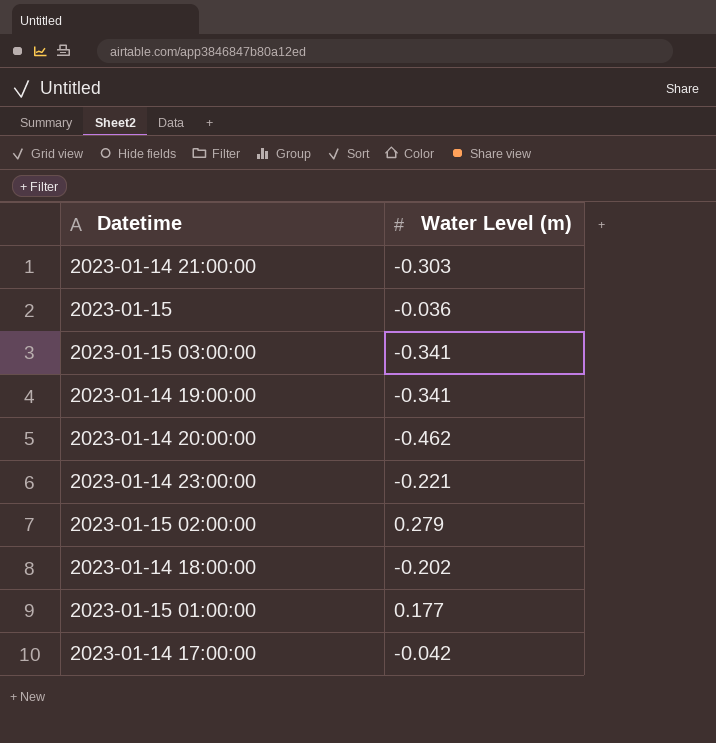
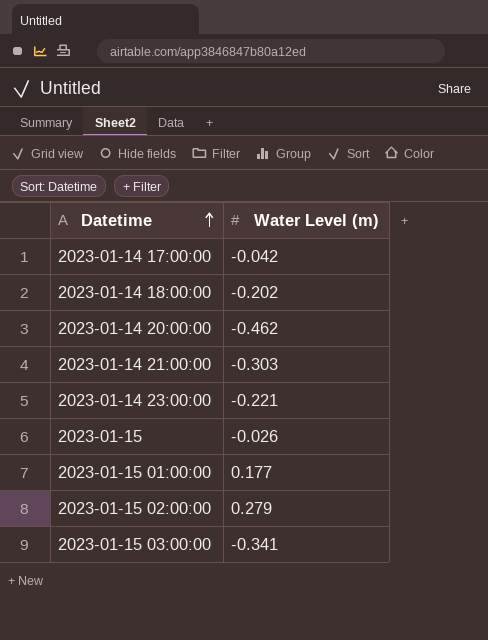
row order: none -> Datetime ascending
row 2023-01-14 19:00:00: -0.341 -> none
2023-01-15 | Water Level (m): -0.036 -> -0.026

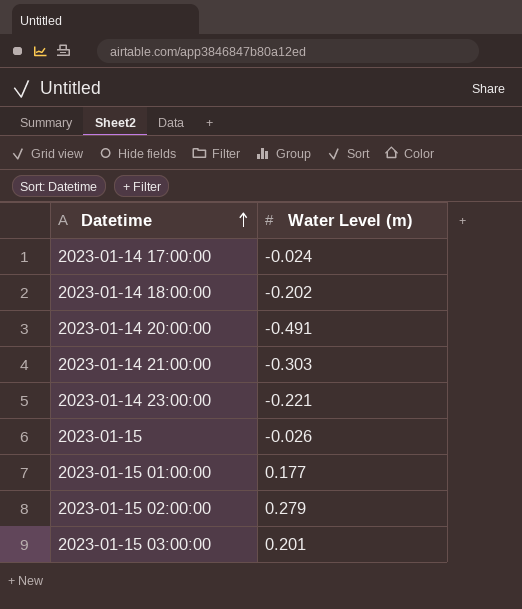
2023-01-14 17:00:00 | Water Level (m): -0.042 -> -0.024
2023-01-14 20:00:00 | Water Level (m): -0.462 -> -0.491
2023-01-15 03:00:00 | Water Level (m): -0.341 -> 0.201

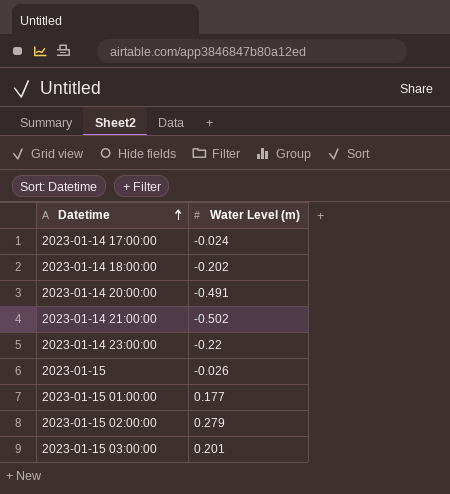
2023-01-14 21:00:00 | Water Level (m): -0.303 -> -0.502
2023-01-14 23:00:00 | Water Level (m): -0.221 -> -0.22

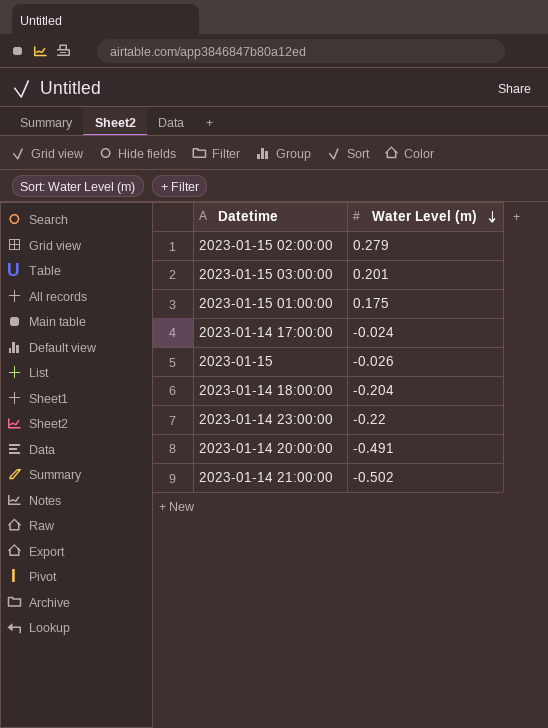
row order: Datetime ascending -> Water Level (m) descending
2023-01-15 01:00:00 | Water Level (m): 0.177 -> 0.175
2023-01-14 18:00:00 | Water Level (m): -0.202 -> -0.204

